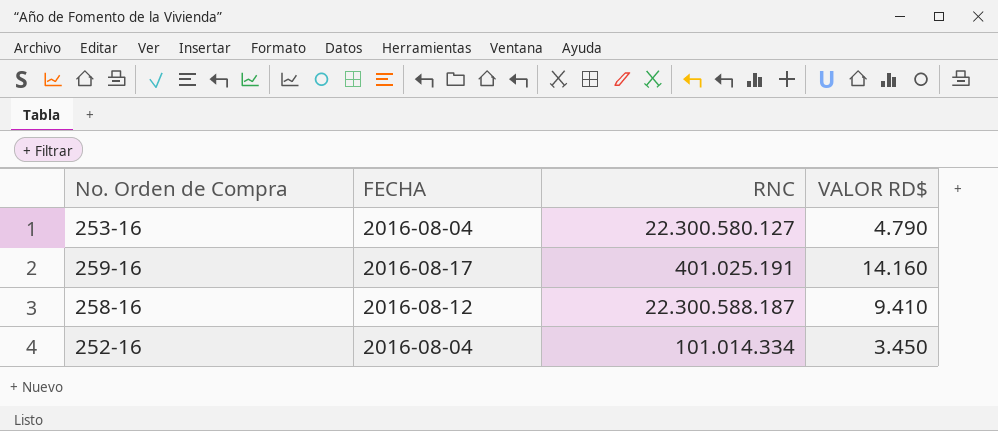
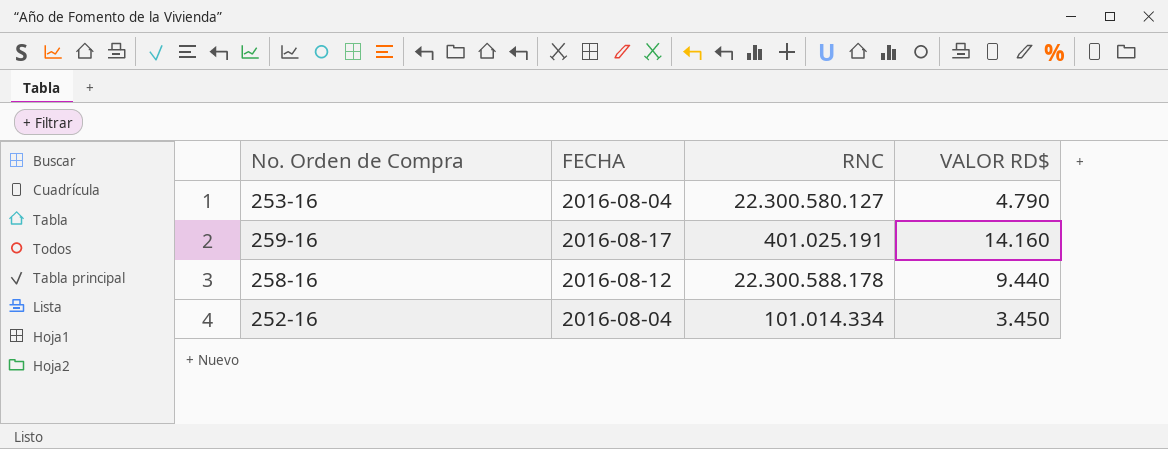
258-16 | RNC: 22.300.588.187 -> 22.300.588.178
258-16 | VALOR RD$: 9.410 -> 9.440

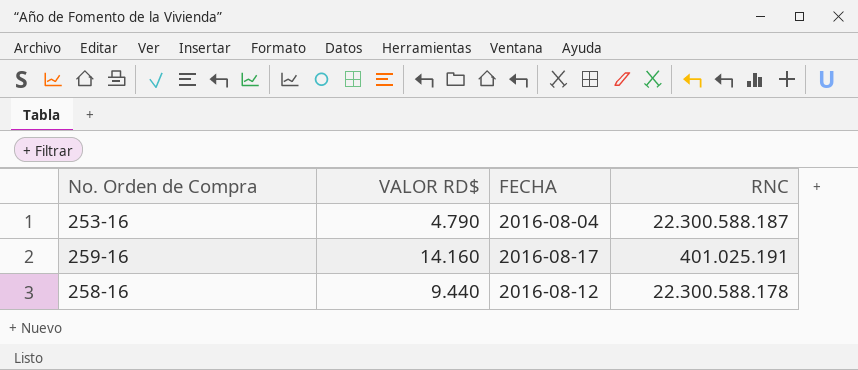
column VALOR RD$ | position: 4 -> 2
row 252-16: 2016-08-04 | 101.014.334 | 3.450 -> none
253-16 | RNC: 22.300.580.127 -> 22.300.588.187

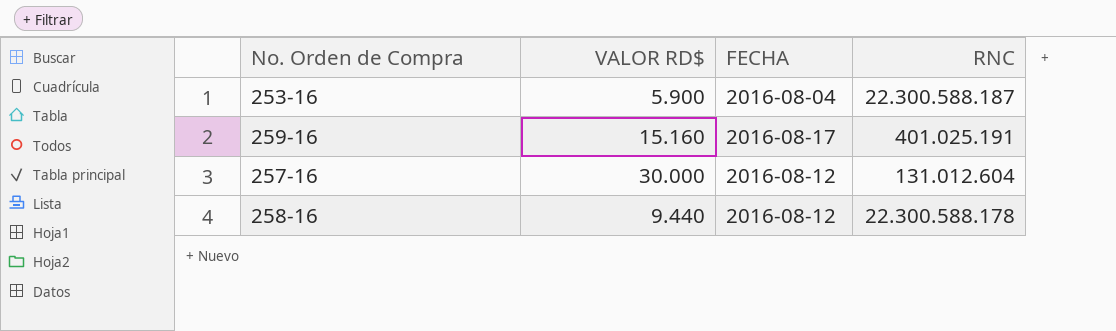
253-16 | VALOR RD$: 4.790 -> 5.900
259-16 | VALOR RD$: 14.160 -> 15.160
row 257-16: none -> 30.000 | 2016-08-12 | 131.012.604

